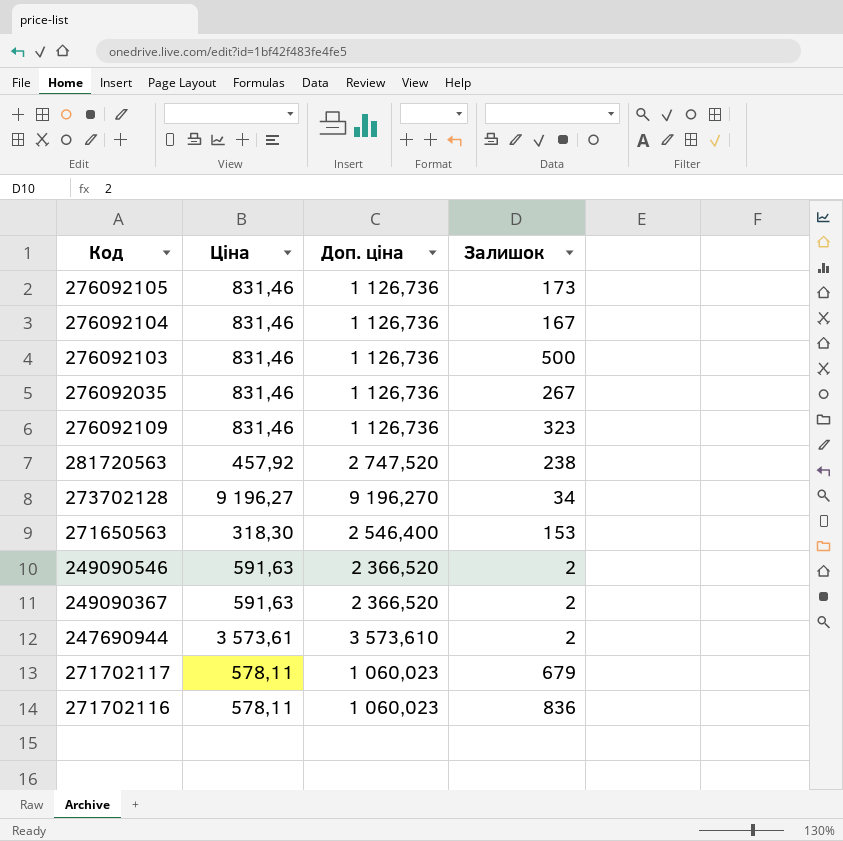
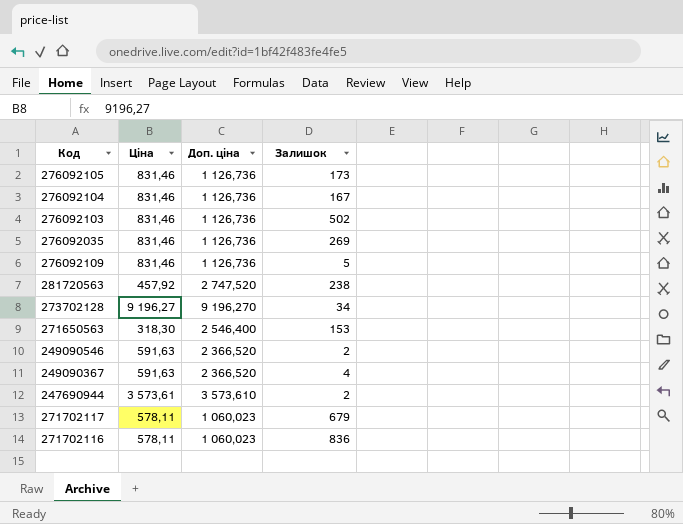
276092103 | Залишок: 500 -> 502
276092035 | Залишок: 267 -> 269
276092109 | Залишок: 323 -> 5
249090367 | Залишок: 2 -> 4

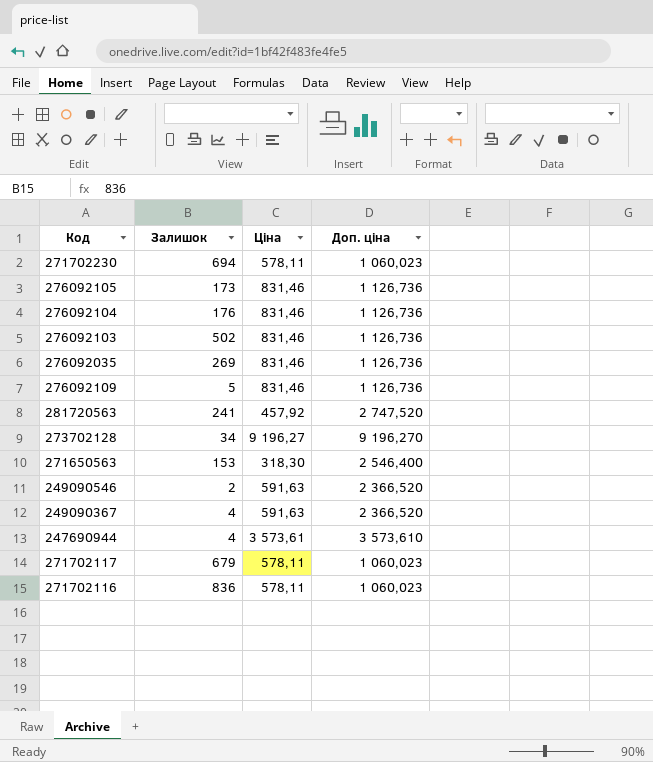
column Залишок | position: 4 -> 2
row 271702230: none -> 694 | 578,11 | 1 060,023
276092104 | Залишок: 167 -> 176
281720563 | Залишок: 238 -> 241
247690944 | Залишок: 2 -> 4

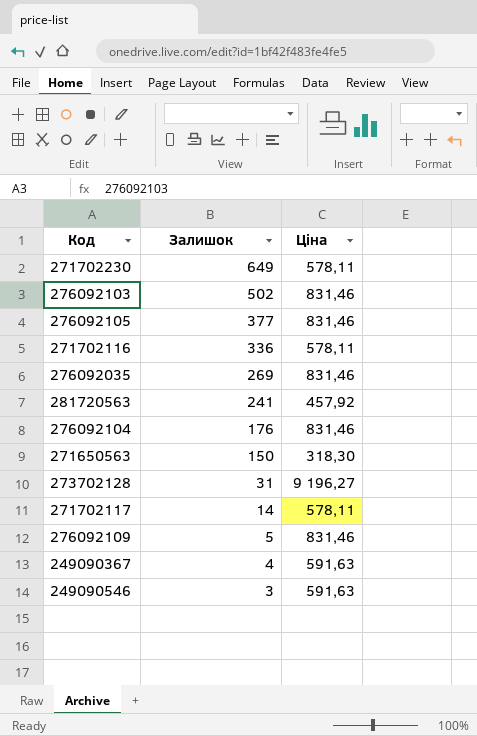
row order: none -> Залишок descending
column Доп. ціна | position: 4 -> none
row 247690944: 4 | 3 573,61 | 3 573,610 -> none
271702230 | Залишок: 694 -> 649
276092105 | Залишок: 173 -> 377
271702116 | Залишок: 836 -> 336
271650563 | Залишок: 153 -> 150
273702128 | Залишок: 34 -> 31
271702117 | Залишок: 679 -> 14
249090546 | Залишок: 2 -> 3

